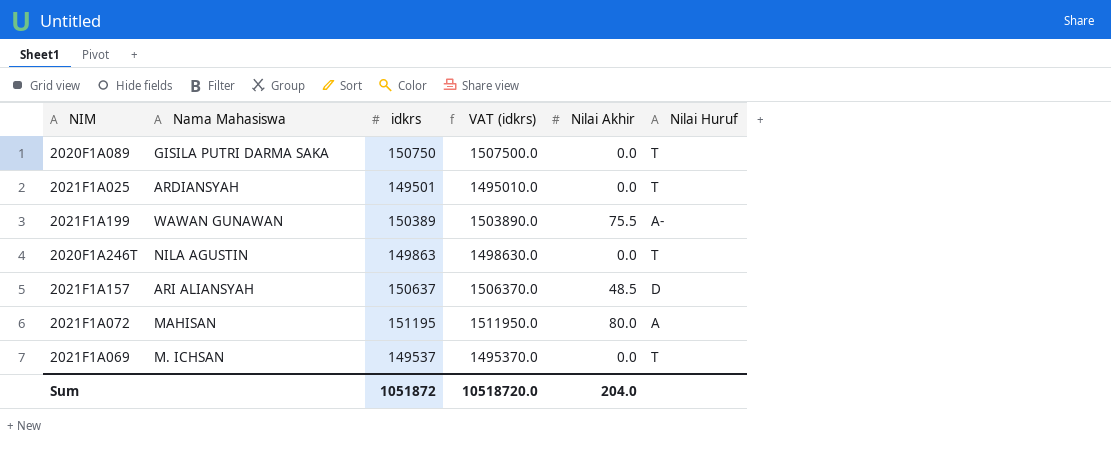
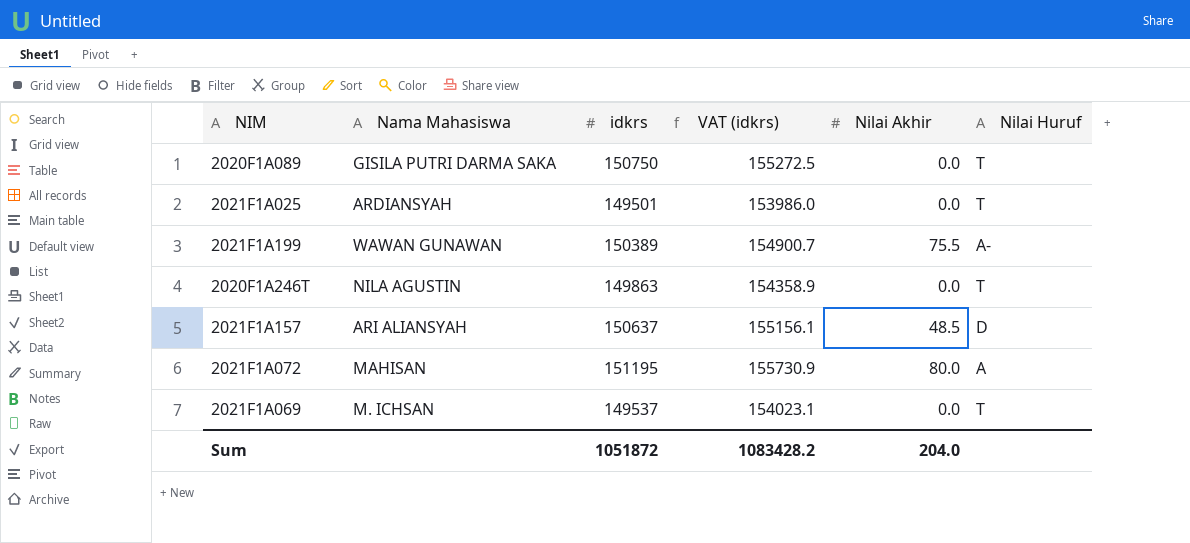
column VAT (idkrs) | formula: [idkrs] * 10 -> [idkrs] * 1.03
Sum | VAT (idkrs): 10518720.0 -> 1083428.2

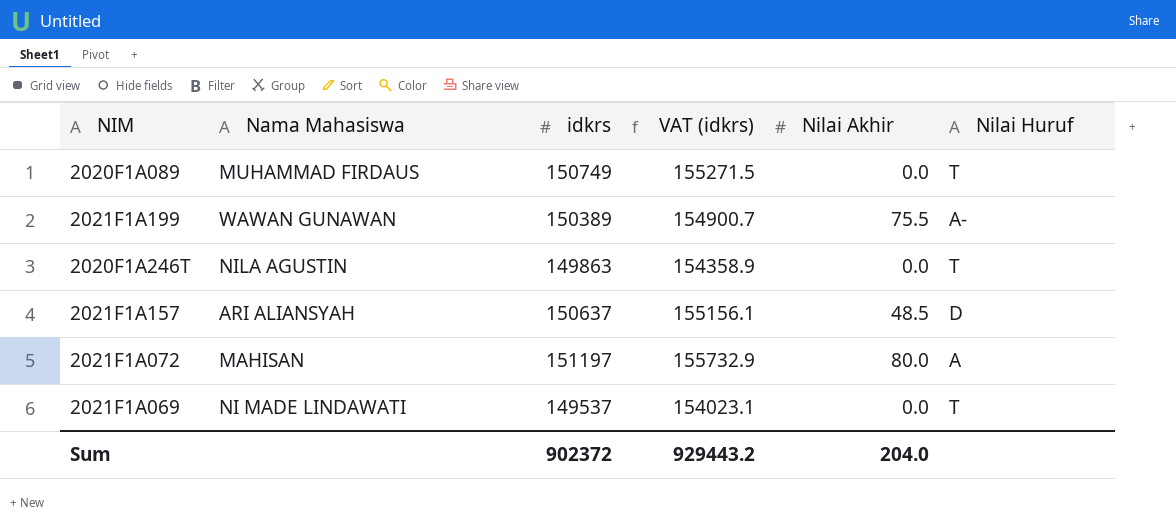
row 2021F1A025: ARDIANSYAH | 149501 | 153986.0 | 0.0 | T -> none
2020F1A089 | Nama Mahasiswa: GISILA PUTRI DARMA SAKA -> MUHAMMAD FIRDAUS
2020F1A089 | idkrs: 150750 -> 150749
2020F1A089 | VAT (idkrs): 155272.5 -> 155271.5
2021F1A072 | idkrs: 151195 -> 151197
2021F1A072 | VAT (idkrs): 155730.9 -> 155732.9
2021F1A069 | Nama Mahasiswa: M. ICHSAN -> NI MADE LINDAWATI
Sum | idkrs: 1051872 -> 902372
Sum | VAT (idkrs): 1083428.2 -> 929443.2

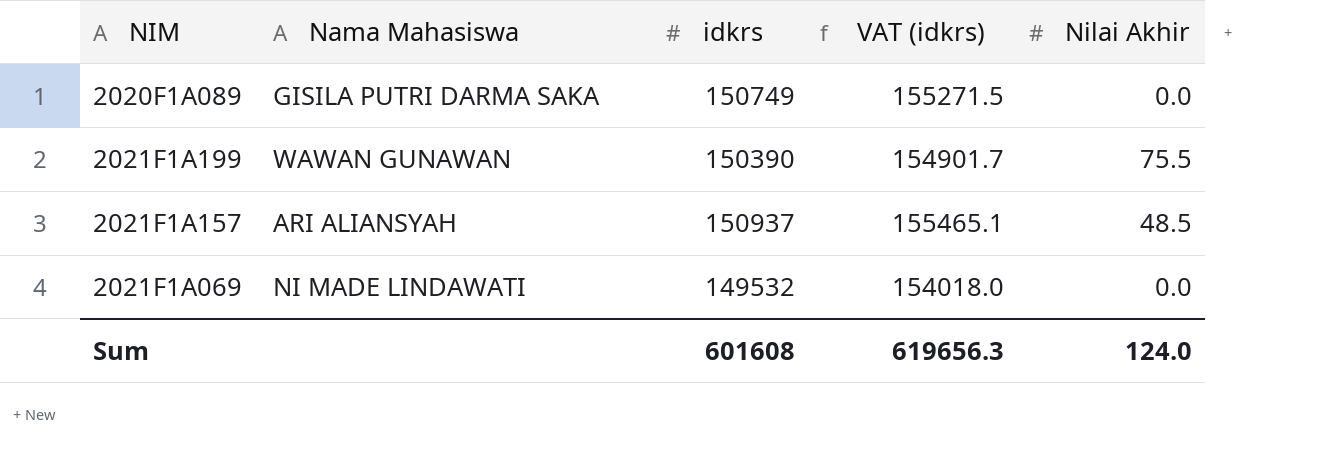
column Nilai Huruf | position: 6 -> none
row 2020F1A246T: NILA AGUSTIN | 149863 | 154358.9 | 0.0 | T -> none
row 2021F1A072: MAHISAN | 151197 | 155732.9 | 80.0 | A -> none
2020F1A089 | Nama Mahasiswa: MUHAMMAD FIRDAUS -> GISILA PUTRI DARMA SAKA
2021F1A199 | idkrs: 150389 -> 150390
2021F1A199 | VAT (idkrs): 154900.7 -> 154901.7
2021F1A157 | idkrs: 150637 -> 150937
2021F1A157 | VAT (idkrs): 155156.1 -> 155465.1
2021F1A069 | idkrs: 149537 -> 149532
2021F1A069 | VAT (idkrs): 154023.1 -> 154018.0
Sum | idkrs: 902372 -> 601608
Sum | VAT (idkrs): 929443.2 -> 619656.3
Sum | Nilai Akhir: 204.0 -> 124.0

